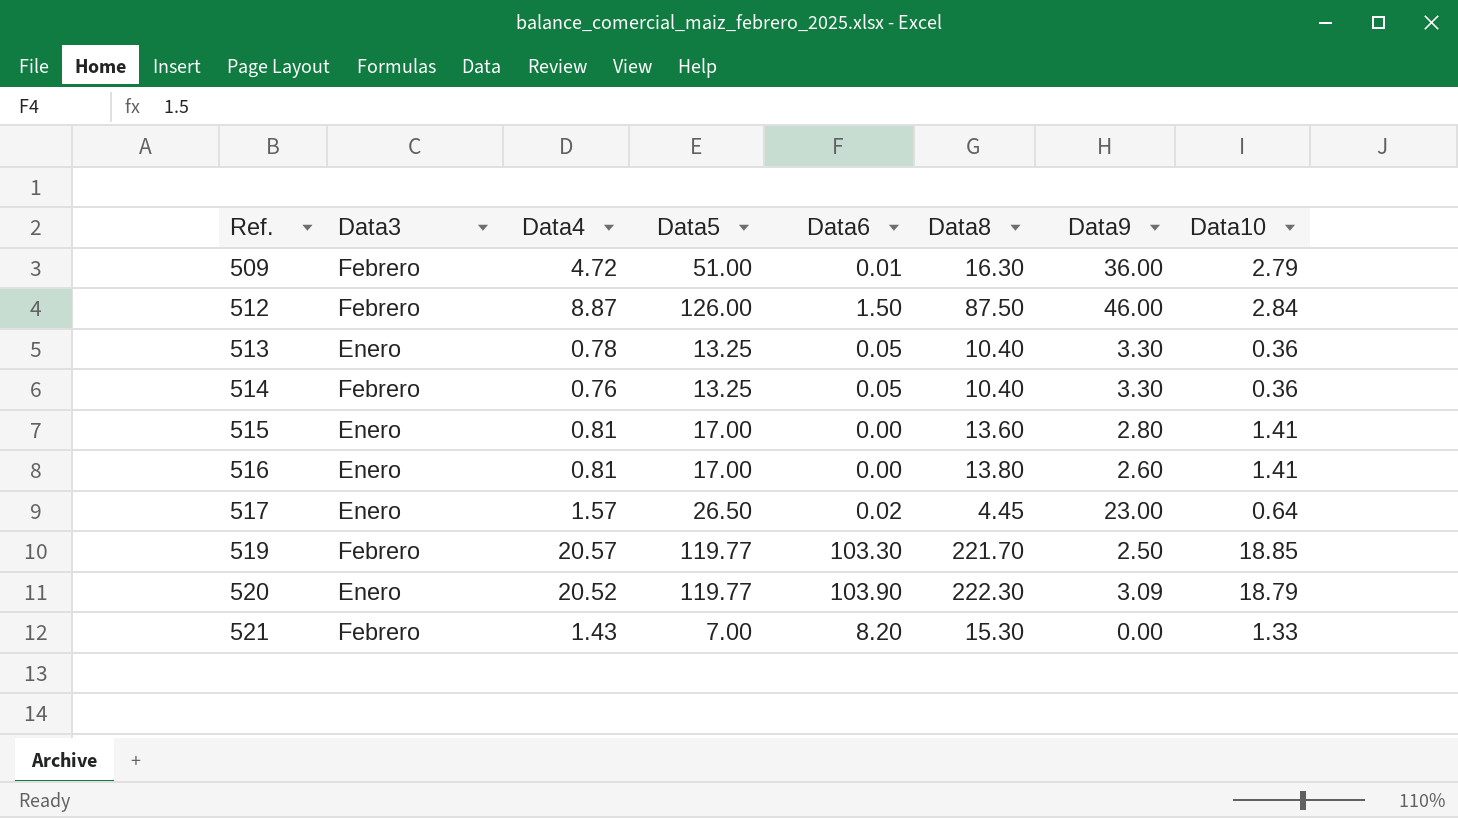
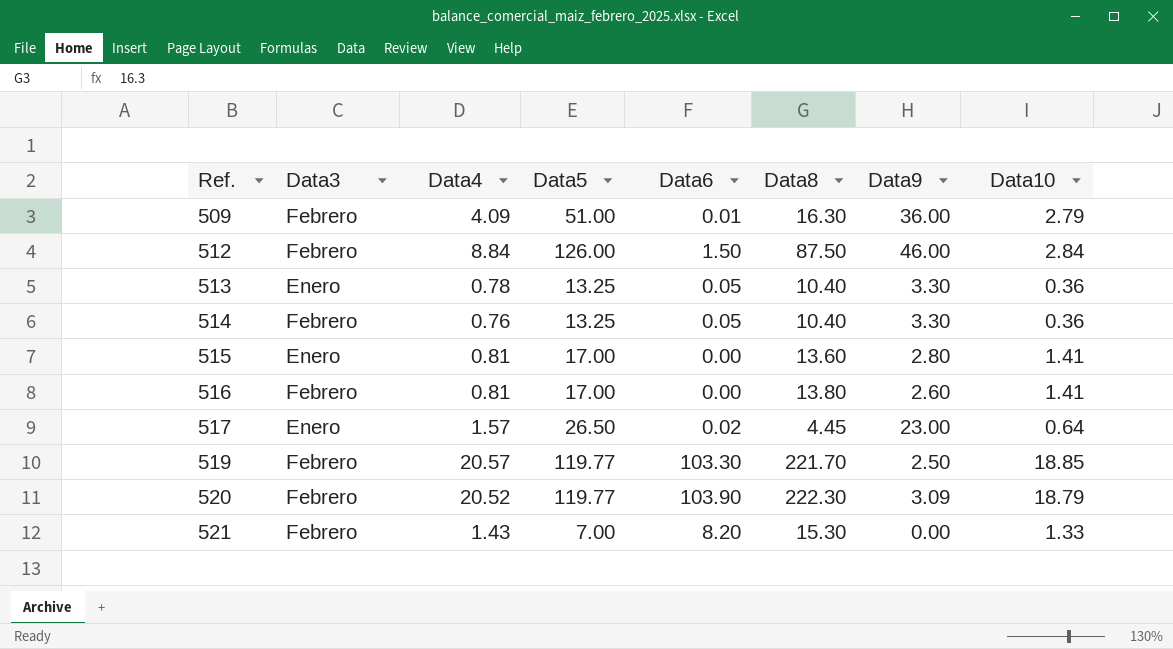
509 | Data4: 4.72 -> 4.09
512 | Data4: 8.87 -> 8.84
516 | Data3: Enero -> Febrero
520 | Data3: Enero -> Febrero

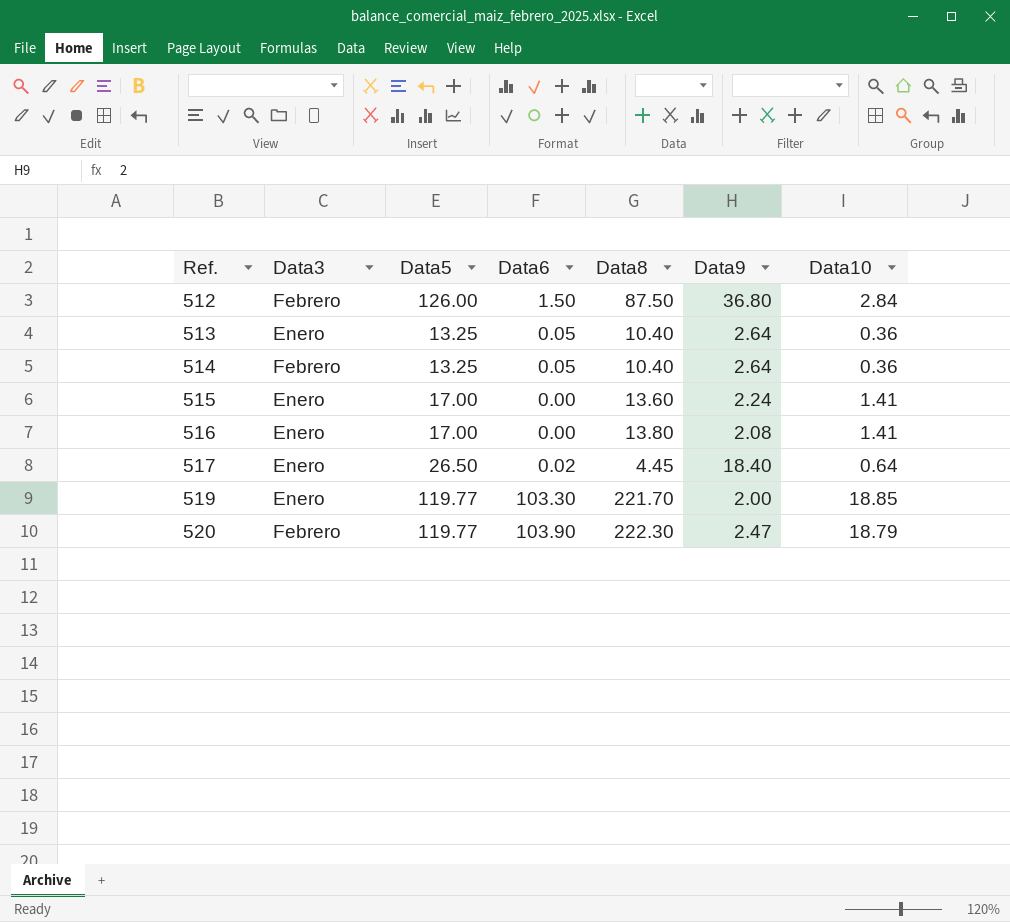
column Data4 | position: 3 -> none
row 509: Febrero | 4.09 | 51.00 | 0.01 | 16.30 | 36.00 | 2.79 -> none
row 521: Febrero | 1.43 | 7.00 | 8.20 | 15.30 | 0.00 | 1.33 -> none
512 | Data9: 46.00 -> 36.80
513 | Data9: 3.30 -> 2.64
514 | Data9: 3.30 -> 2.64
515 | Data9: 2.80 -> 2.24
516 | Data3: Febrero -> Enero
516 | Data9: 2.60 -> 2.08
517 | Data9: 23.00 -> 18.40
519 | Data3: Febrero -> Enero
519 | Data9: 2.50 -> 2.00
520 | Data9: 3.09 -> 2.47

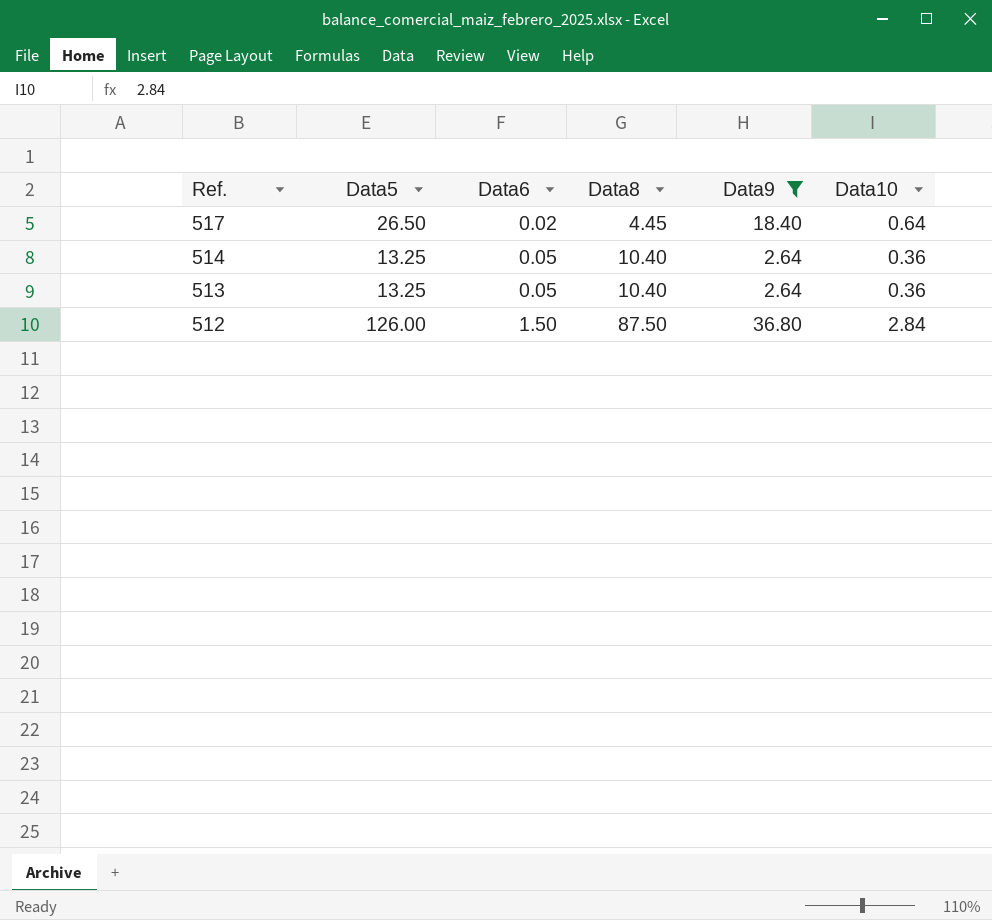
filter: none -> Data9 >= 2.64
row order: Ref. ascending -> Ref. descending
column Data3 | position: 2 -> none

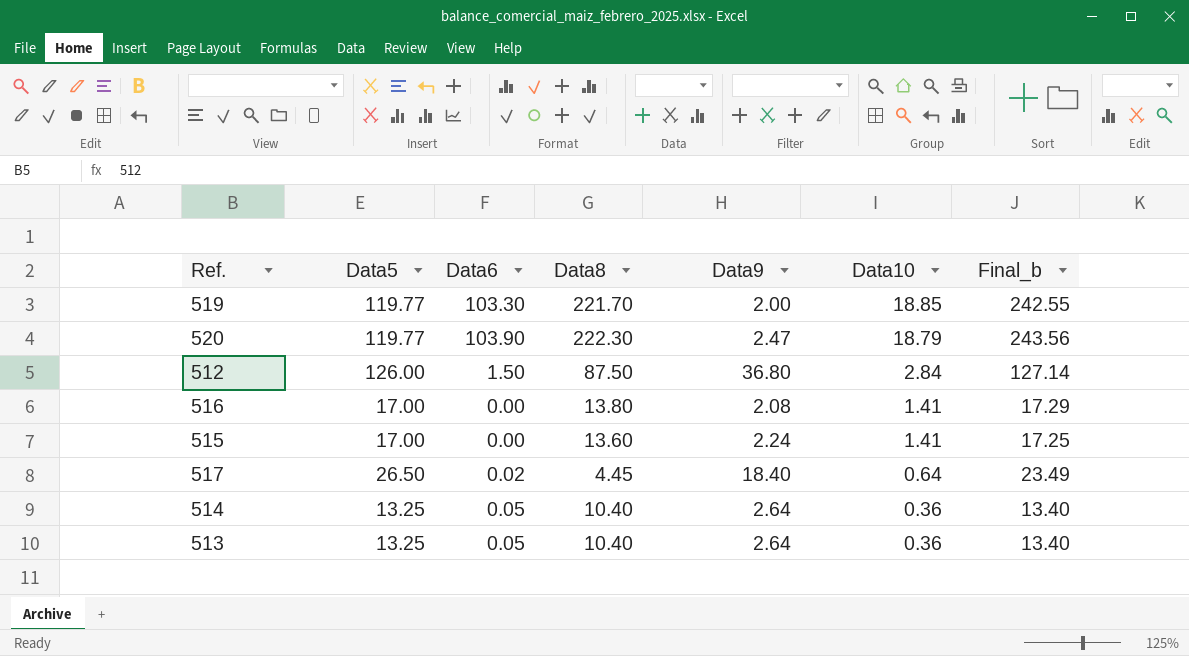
filter: Data9 >= 2.64 -> none
row order: Ref. descending -> Data10 descending
column Final_b | formula: none -> [Data8] + [Data9] + [Data10]

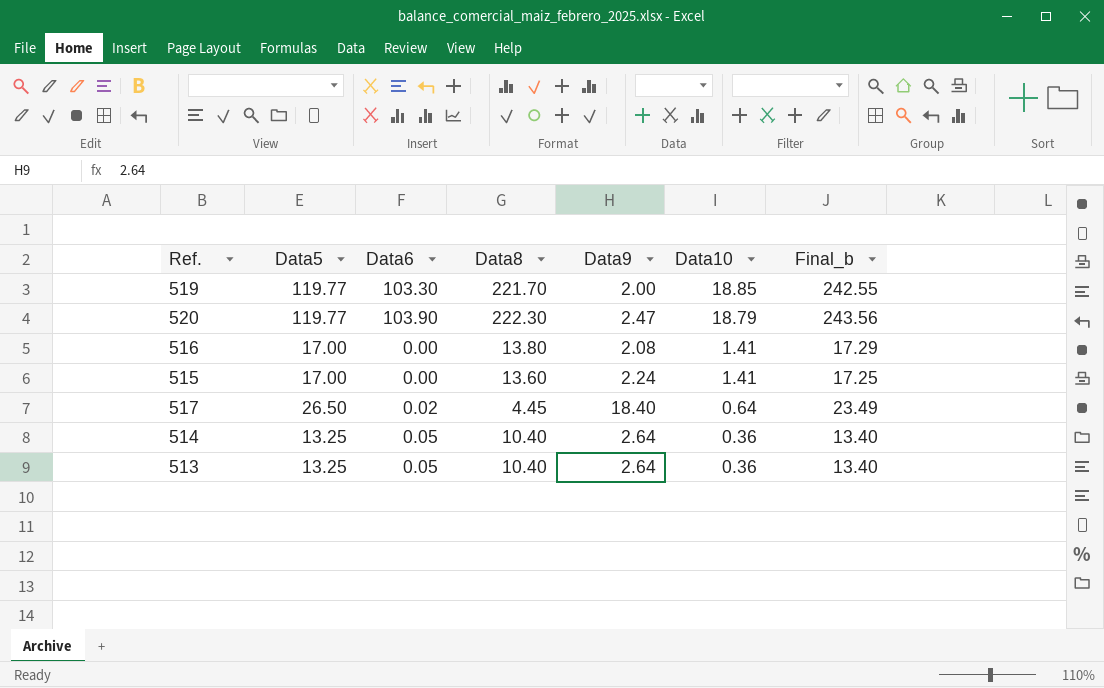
row 512: 126.00 | 1.50 | 87.50 | 36.80 | 2.84 | 127.14 -> none

